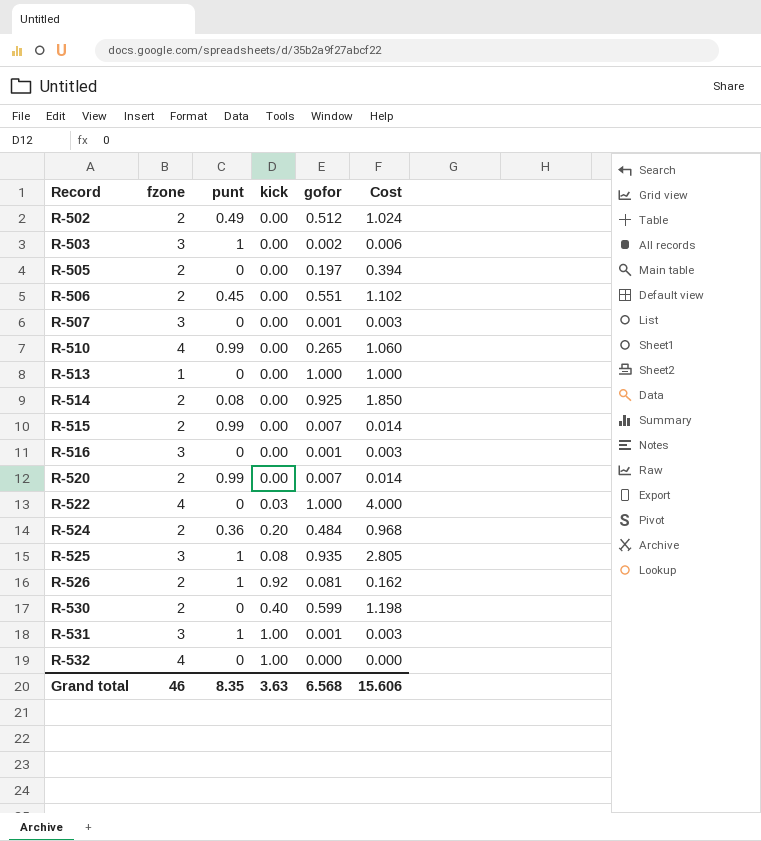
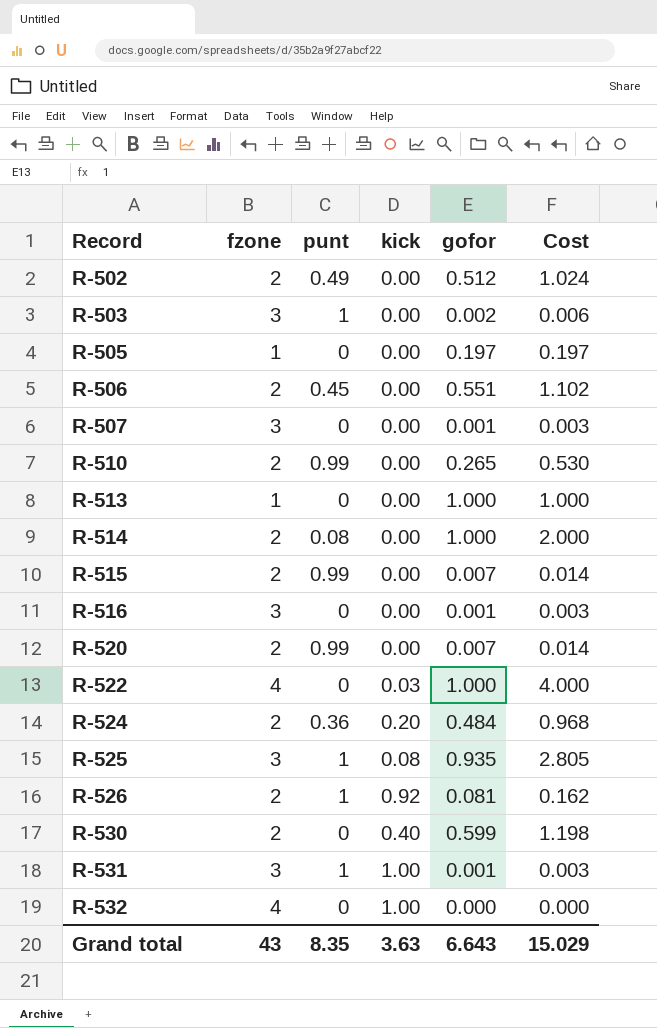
R-505 | fzone: 2 -> 1
R-505 | Cost: 0.394 -> 0.197
R-510 | fzone: 4 -> 2
R-510 | Cost: 1.060 -> 0.530
R-514 | gofor: 0.925 -> 1.000
R-514 | Cost: 1.850 -> 2.000
Grand total | fzone: 46 -> 43
Grand total | gofor: 6.568 -> 6.643
Grand total | Cost: 15.606 -> 15.029

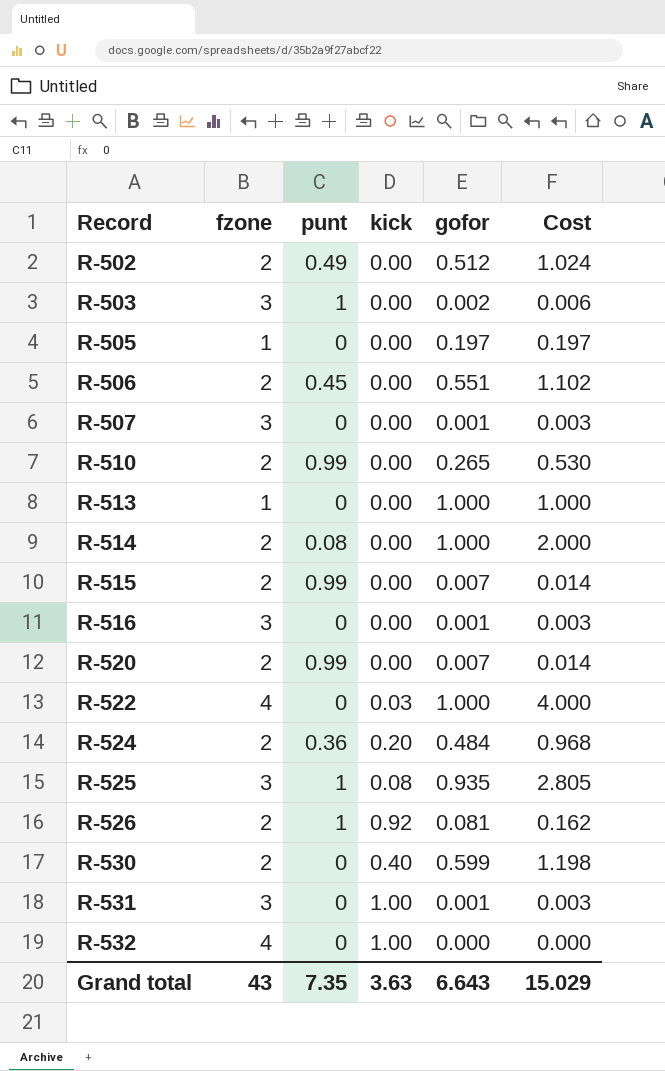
R-531 | punt: 1 -> 0
Grand total | punt: 8.35 -> 7.35

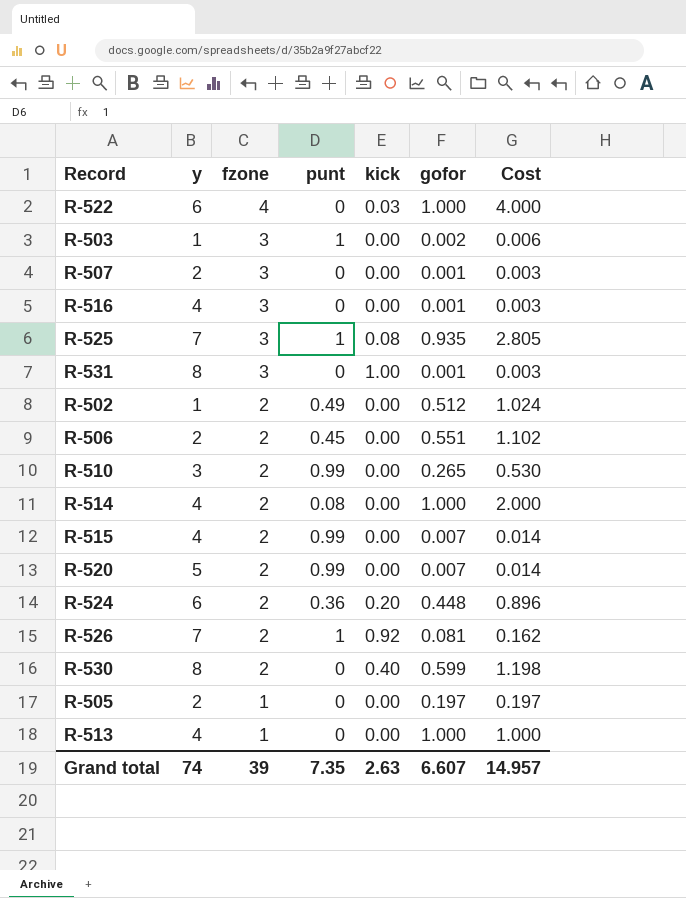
row order: Record ascending -> fzone descending
column y | position: none -> 2
row R-532: 4 | 0 | 1.00 | 0.000 | 0.000 -> none
R-524 | gofor: 0.484 -> 0.448
R-524 | Cost: 0.968 -> 0.896
Grand total | fzone: 43 -> 39
Grand total | kick: 3.63 -> 2.63
Grand total | gofor: 6.643 -> 6.607
Grand total | Cost: 15.029 -> 14.957

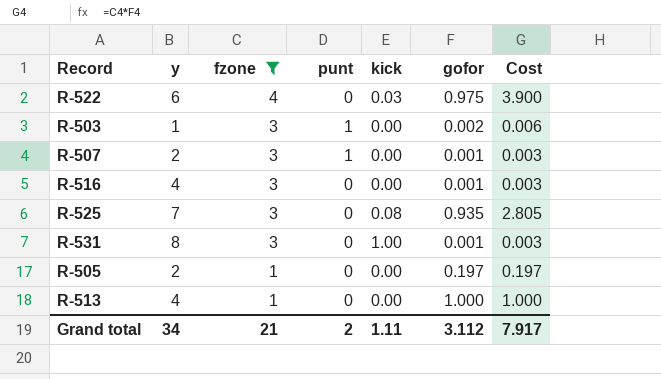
filter: none -> fzone != 2
R-522 | gofor: 1.000 -> 0.975
R-522 | Cost: 4.000 -> 3.900
R-507 | punt: 0 -> 1
R-525 | punt: 1 -> 0
Grand total | y: 74 -> 34
Grand total | fzone: 39 -> 21
Grand total | punt: 7.35 -> 2
Grand total | kick: 2.63 -> 1.11
Grand total | gofor: 6.607 -> 3.112
Grand total | Cost: 14.957 -> 7.917

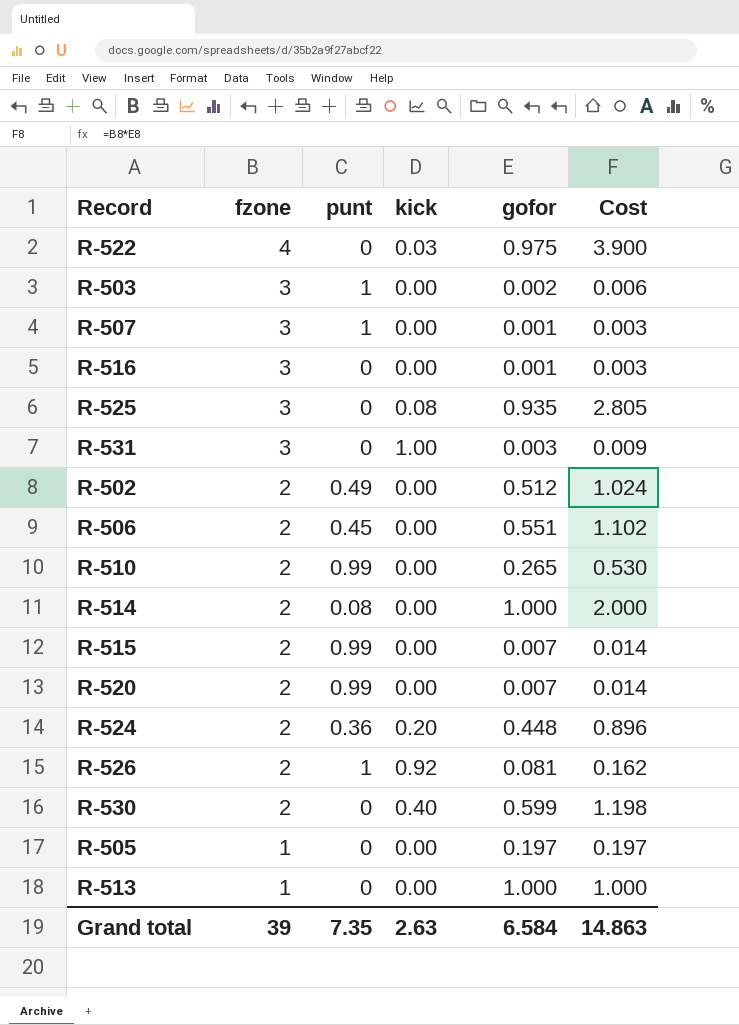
filter: fzone != 2 -> none
column y | position: 2 -> none
R-531 | gofor: 0.001 -> 0.003
R-531 | Cost: 0.003 -> 0.009
Grand total | fzone: 21 -> 39
Grand total | punt: 2 -> 7.35
Grand total | kick: 1.11 -> 2.63
Grand total | gofor: 3.112 -> 6.584
Grand total | Cost: 7.917 -> 14.863

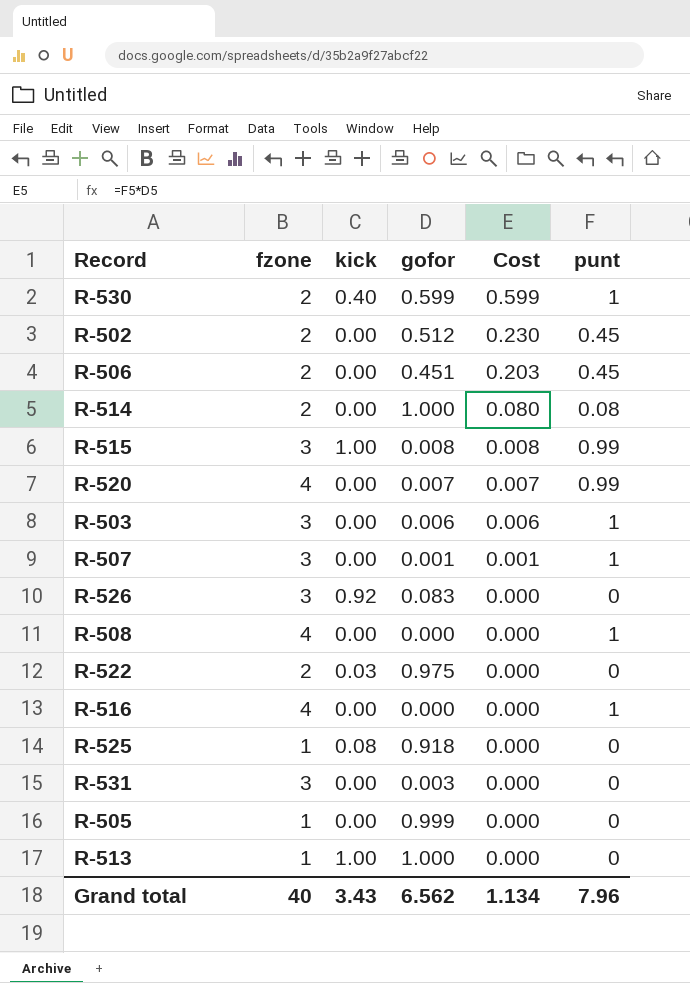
row order: fzone descending -> Cost descending
column Cost | formula: [fzone] * [gofor] -> [gofor] * [punt]
column punt | position: 3 -> 6
row R-510: 2 | 0.99 | 0.00 | 0.265 | 0.530 -> none
row R-524: 2 | 0.36 | 0.20 | 0.448 | 0.896 -> none
R-530 | punt: 0 -> 1
R-502 | punt: 0.49 -> 0.45
R-506 | gofor: 0.551 -> 0.451
R-515 | fzone: 2 -> 3
R-515 | kick: 0.00 -> 1.00
R-515 | gofor: 0.007 -> 0.008
R-520 | fzone: 2 -> 4
R-503 | gofor: 0.002 -> 0.006
R-526 | fzone: 2 -> 3
R-526 | gofor: 0.081 -> 0.083
R-526 | punt: 1 -> 0
row R-508: none -> 4 | 0.00 | 0.000 | 0.000 | 1
R-522 | fzone: 4 -> 2
R-516 | fzone: 3 -> 4
R-516 | gofor: 0.001 -> 0.000
R-516 | punt: 0 -> 1
R-525 | fzone: 3 -> 1
R-525 | gofor: 0.935 -> 0.918
R-531 | kick: 1.00 -> 0.00
R-505 | gofor: 0.197 -> 0.999
R-513 | kick: 0.00 -> 1.00
Grand total | fzone: 39 -> 40
Grand total | kick: 2.63 -> 3.43
Grand total | gofor: 6.584 -> 6.562
Grand total | Cost: 14.863 -> 1.134
Grand total | punt: 7.35 -> 7.96

